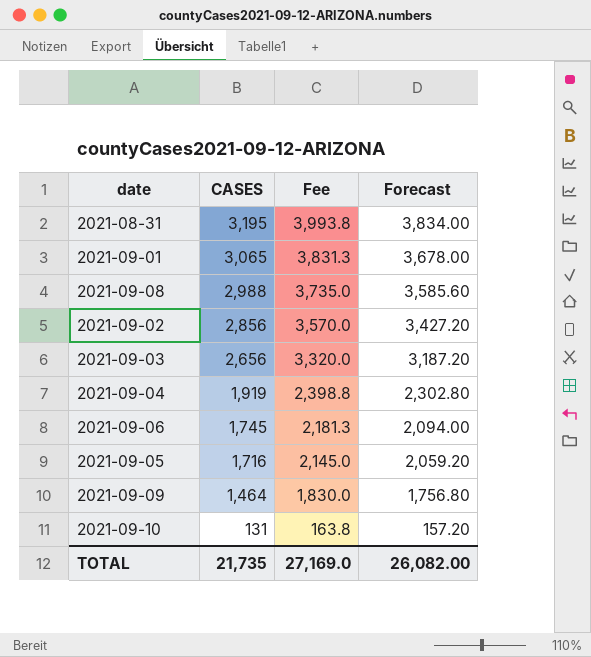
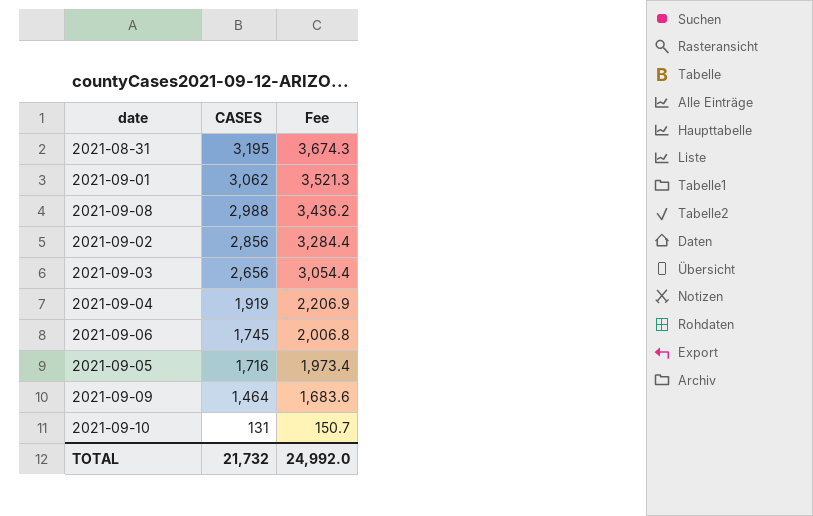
column Forecast | formula: [CASES] * 1.2 -> none
column Fee | formula: [CASES] * 1.25 -> [CASES] * 1.15
2021-09-01 | CASES: 3,065 -> 3,062
TOTAL | CASES: 21,735 -> 21,732
TOTAL | Fee: 27,169.0 -> 24,992.0

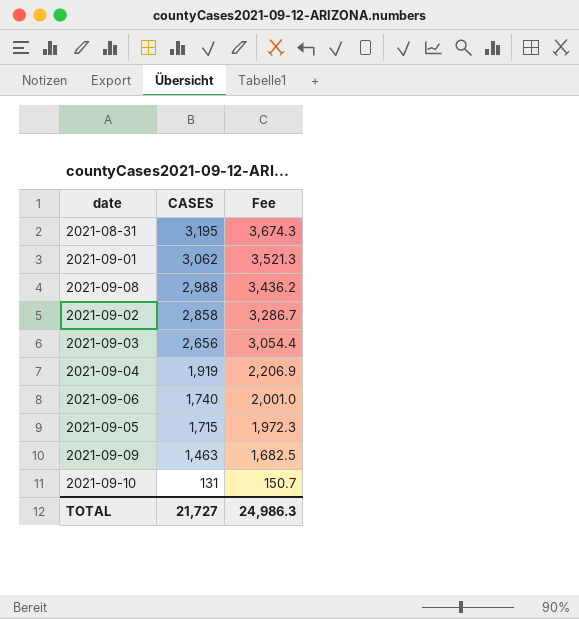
2021-09-02 | CASES: 2,856 -> 2,858
2021-09-02 | Fee: 3,284.4 -> 3,286.7
2021-09-06 | CASES: 1,745 -> 1,740
2021-09-06 | Fee: 2,006.8 -> 2,001.0
2021-09-05 | CASES: 1,716 -> 1,715
2021-09-05 | Fee: 1,973.4 -> 1,972.3
2021-09-09 | CASES: 1,464 -> 1,463
2021-09-09 | Fee: 1,683.6 -> 1,682.5
TOTAL | CASES: 21,732 -> 21,727
TOTAL | Fee: 24,992.0 -> 24,986.3

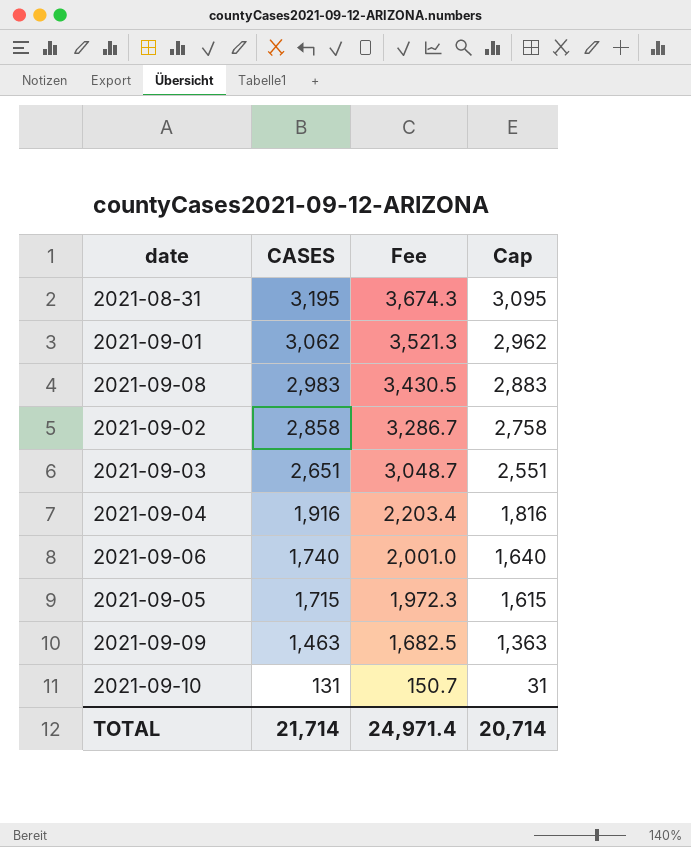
column Cap | formula: none -> [CASES] - 100
2021-09-08 | CASES: 2,988 -> 2,983
2021-09-08 | Fee: 3,436.2 -> 3,430.5
2021-09-03 | CASES: 2,656 -> 2,651
2021-09-03 | Fee: 3,054.4 -> 3,048.7
2021-09-04 | CASES: 1,919 -> 1,916
2021-09-04 | Fee: 2,206.9 -> 2,203.4
TOTAL | CASES: 21,727 -> 21,714
TOTAL | Fee: 24,986.3 -> 24,971.4

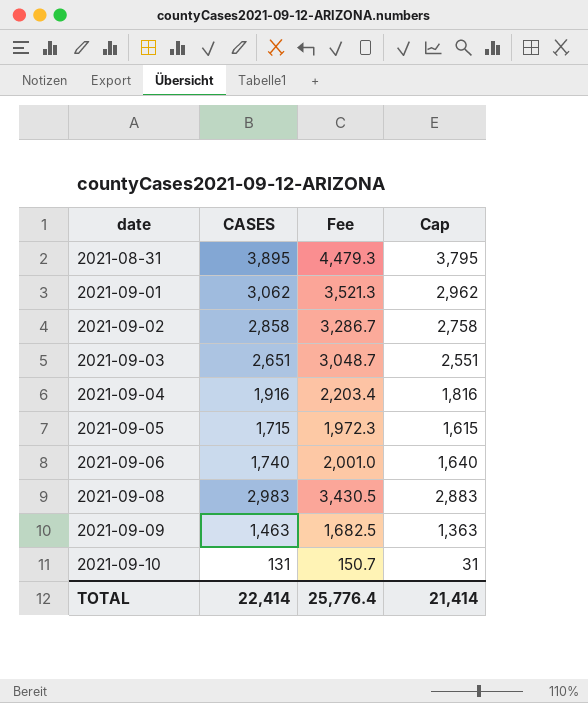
row order: CASES descending -> date ascending
2021-08-31 | CASES: 3,195 -> 3,895
2021-08-31 | Fee: 3,674.3 -> 4,479.3
2021-08-31 | Cap: 3,095 -> 3,795
TOTAL | CASES: 21,714 -> 22,414
TOTAL | Fee: 24,971.4 -> 25,776.4
TOTAL | Cap: 20,714 -> 21,414

